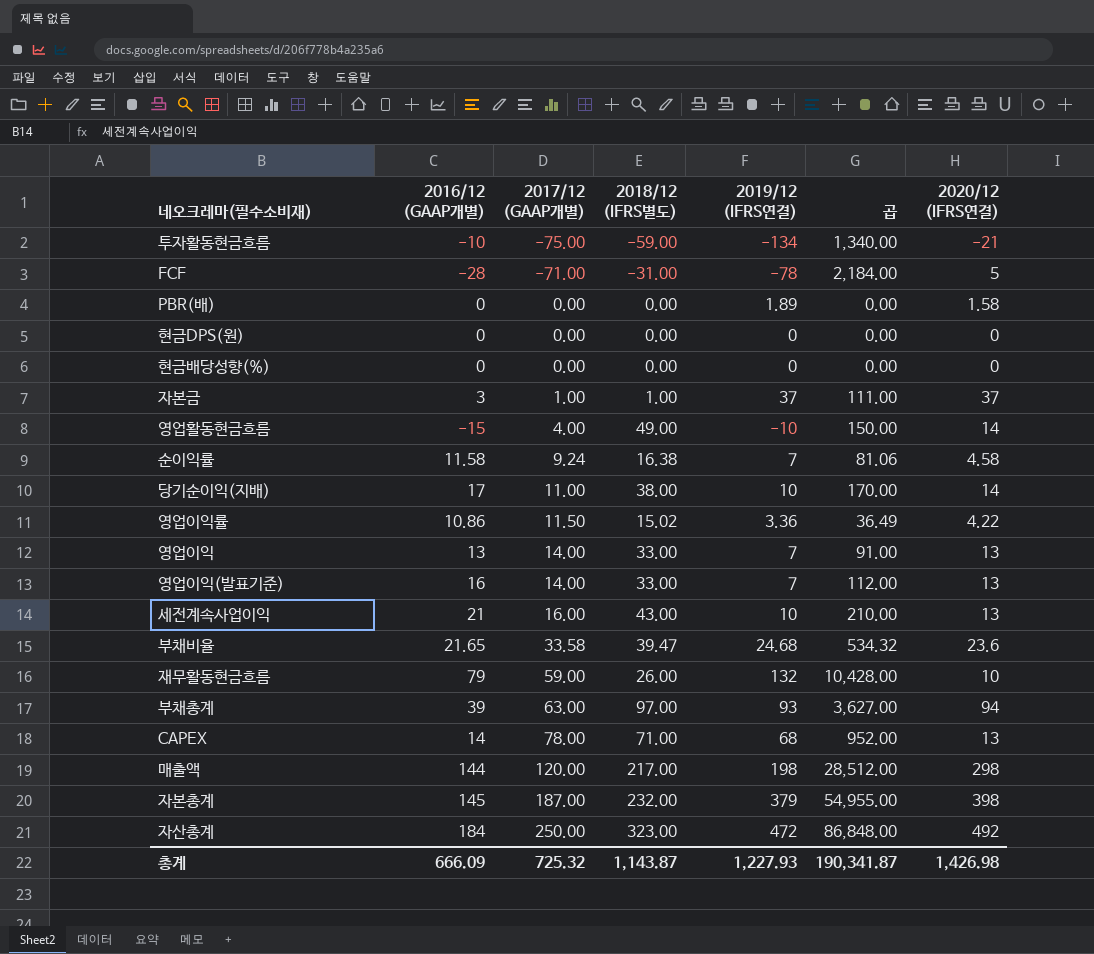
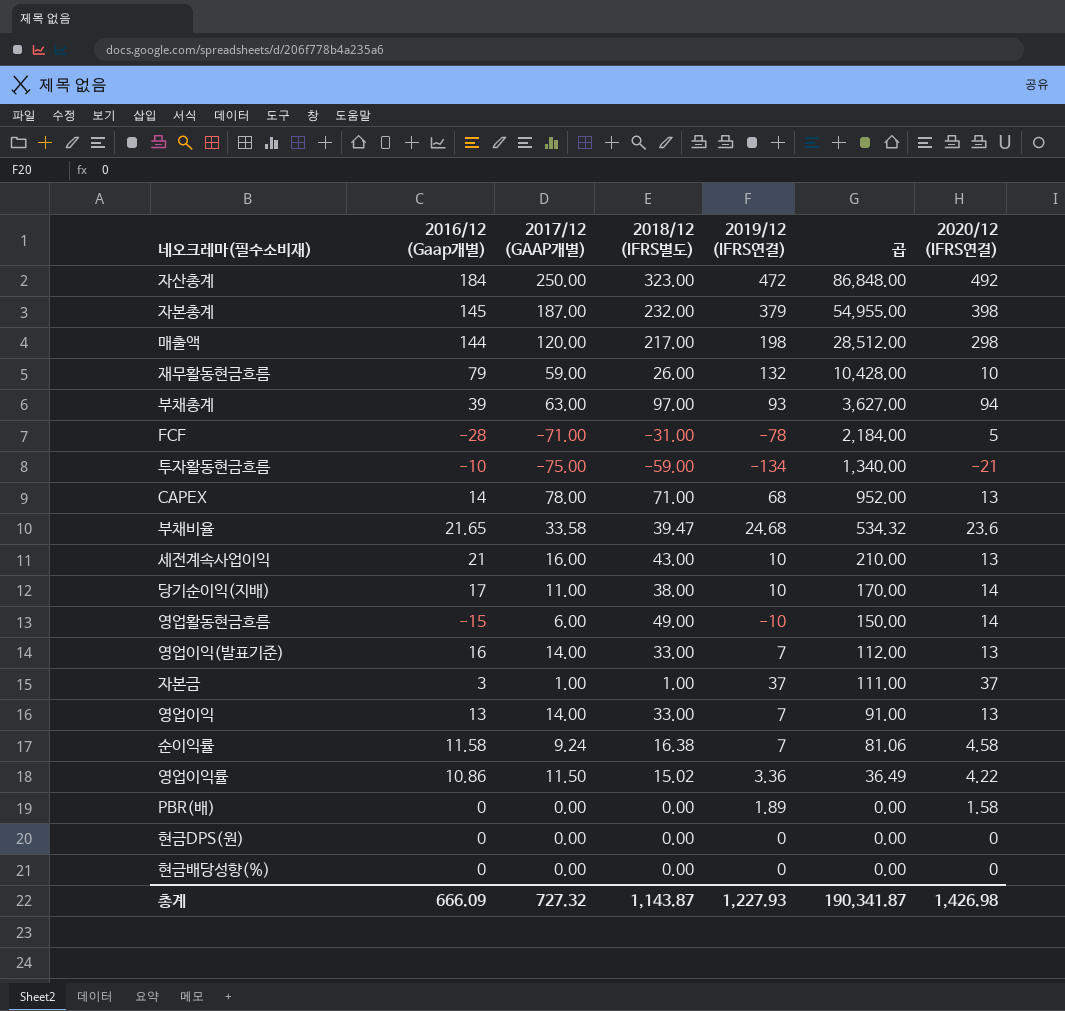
row order: 2017/12 (GAAP개별) ascending -> 곱 descending
column name: 2016/12 (GAAP개별) -> 2016/12 (Gaap개별)
영업활동현금흐름 | 2017/12 (GAAP개별): 4.00 -> 6.00
총계 | 2017/12 (GAAP개별): 725.32 -> 727.32

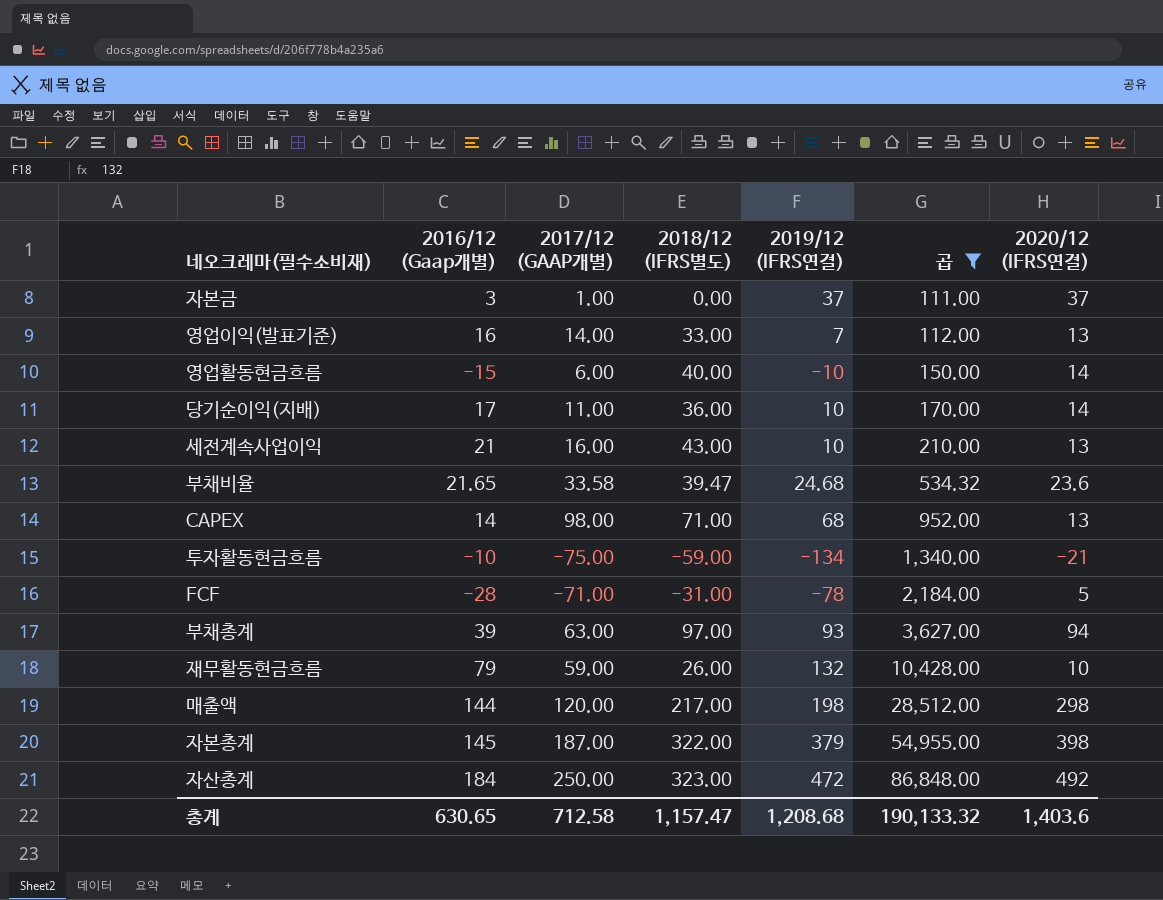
filter: none -> 곱 >= 111.00
row order: 곱 descending -> 곱 ascending
자본금 | 2018/12 (IFRS별도): 1.00 -> 0.00
영업활동현금흐름 | 2018/12 (IFRS별도): 49.00 -> 40.00
당기순이익(지배) | 2018/12 (IFRS별도): 38.00 -> 36.00
CAPEX | 2017/12 (GAAP개별): 78.00 -> 98.00
자본총계 | 2018/12 (IFRS별도): 232.00 -> 322.00
총계 | 2016/12 (Gaap개별): 666.09 -> 630.65
총계 | 2017/12 (GAAP개별): 727.32 -> 712.58
총계 | 2018/12 (IFRS별도): 1,143.87 -> 1,157.47
총계 | 2019/12 (IFRS연결): 1,227.93 -> 1,208.68
총계 | 곱: 190,341.87 -> 190,133.32
총계 | 2020/12 (IFRS연결): 1,426.98 -> 1,403.6

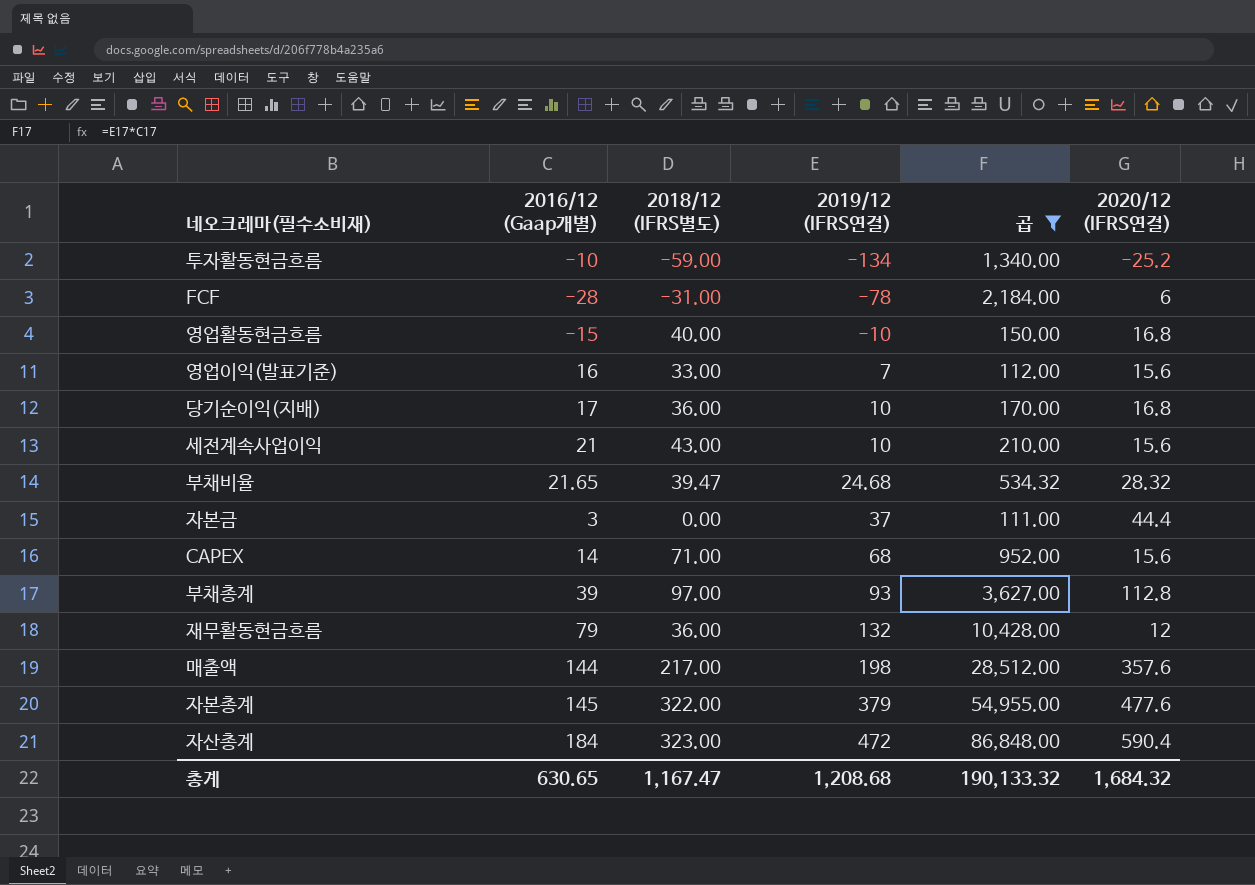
row order: 곱 ascending -> 2019/12 (IFRS연결) ascending
column 2017/12 (GAAP개별) | position: 3 -> none
투자활동현금흐름 | 2020/12 (IFRS연결): -21 -> -25.2
FCF | 2020/12 (IFRS연결): 5 -> 6
영업활동현금흐름 | 2020/12 (IFRS연결): 14 -> 16.8
영업이익(발표기준) | 2020/12 (IFRS연결): 13 -> 15.6
당기순이익(지배) | 2020/12 (IFRS연결): 14 -> 16.8
세전계속사업이익 | 2020/12 (IFRS연결): 13 -> 15.6
부채비율 | 2020/12 (IFRS연결): 23.6 -> 28.32
자본금 | 2020/12 (IFRS연결): 37 -> 44.4
CAPEX | 2020/12 (IFRS연결): 13 -> 15.6
부채총계 | 2020/12 (IFRS연결): 94 -> 112.8
재무활동현금흐름 | 2018/12 (IFRS별도): 26.00 -> 36.00
재무활동현금흐름 | 2020/12 (IFRS연결): 10 -> 12
매출액 | 2020/12 (IFRS연결): 298 -> 357.6
자본총계 | 2020/12 (IFRS연결): 398 -> 477.6
자산총계 | 2020/12 (IFRS연결): 492 -> 590.4
총계 | 2018/12 (IFRS별도): 1,157.47 -> 1,167.47
총계 | 2020/12 (IFRS연결): 1,403.6 -> 1,684.32

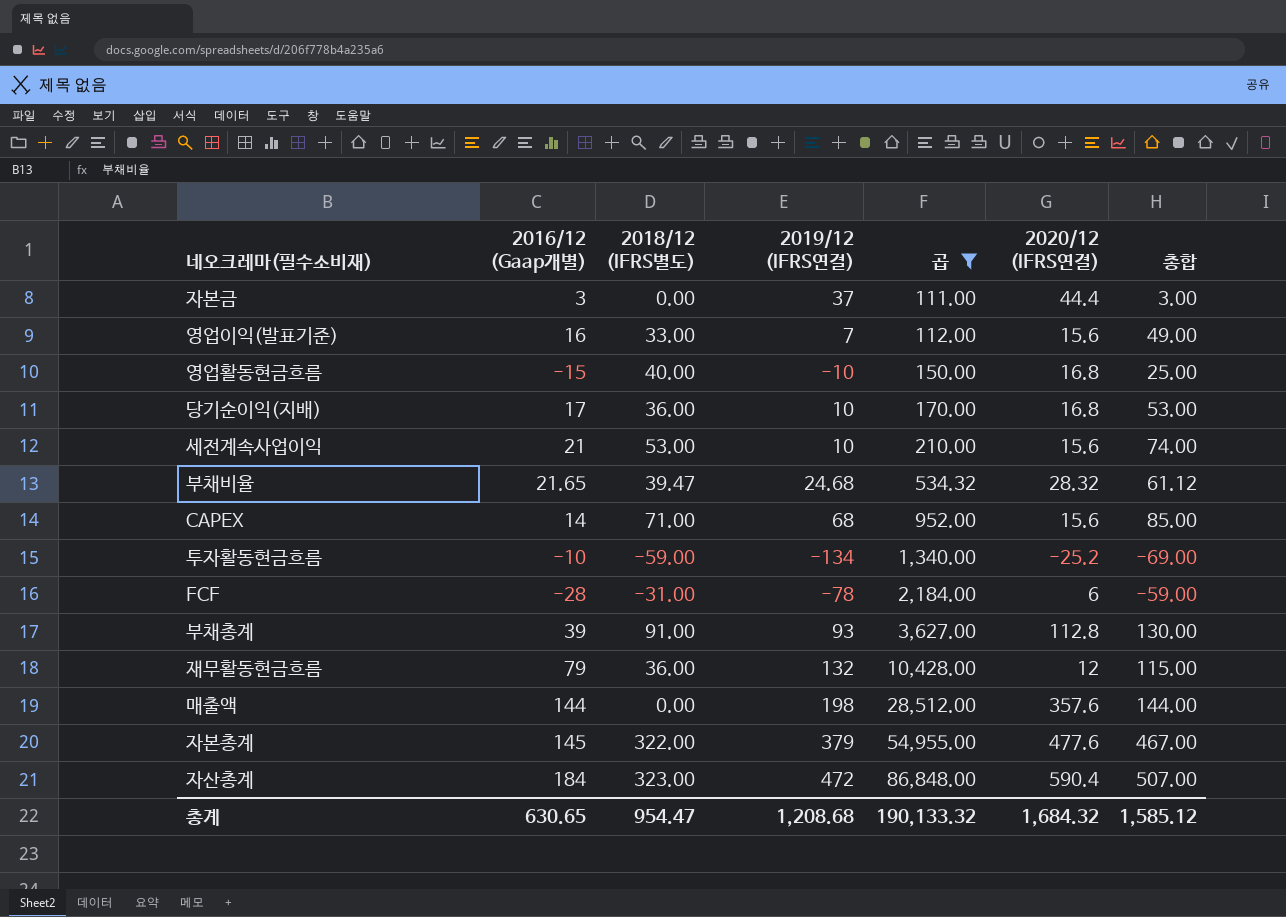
row order: 2019/12 (IFRS연결) ascending -> 곱 ascending
column 총합 | formula: none -> [2016/12 (Gaap개별)] + [2018/12 (IFRS별도)]
세전계속사업이익 | 2018/12 (IFRS별도): 43.00 -> 53.00
부채총계 | 2018/12 (IFRS별도): 97.00 -> 91.00
매출액 | 2018/12 (IFRS별도): 217.00 -> 0.00
총계 | 2018/12 (IFRS별도): 1,167.47 -> 954.47

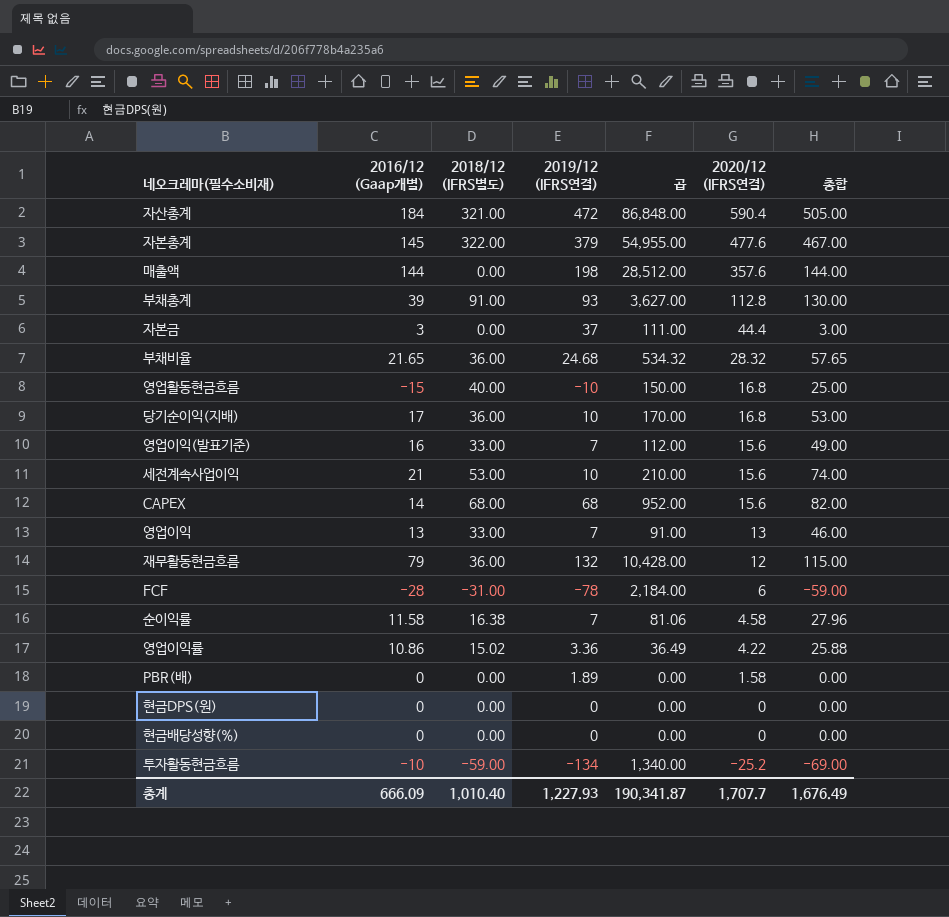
filter: 곱 >= 111.00 -> none
row order: 곱 ascending -> 2020/12 (IFRS연결) descending
자산총계 | 2018/12 (IFRS별도): 323.00 -> 321.00
자산총계 | 총합: 507.00 -> 505.00
부채비율 | 2018/12 (IFRS별도): 39.47 -> 36.00
부채비율 | 총합: 61.12 -> 57.65
CAPEX | 2018/12 (IFRS별도): 71.00 -> 68.00
CAPEX | 총합: 85.00 -> 82.00
총계 | 2016/12 (Gaap개별): 630.65 -> 666.09
총계 | 2018/12 (IFRS별도): 954.47 -> 1,010.40
총계 | 2019/12 (IFRS연결): 1,208.68 -> 1,227.93
총계 | 곱: 190,133.32 -> 190,341.87
총계 | 2020/12 (IFRS연결): 1,684.32 -> 1,707.7
총계 | 총합: 1,585.12 -> 1,676.49

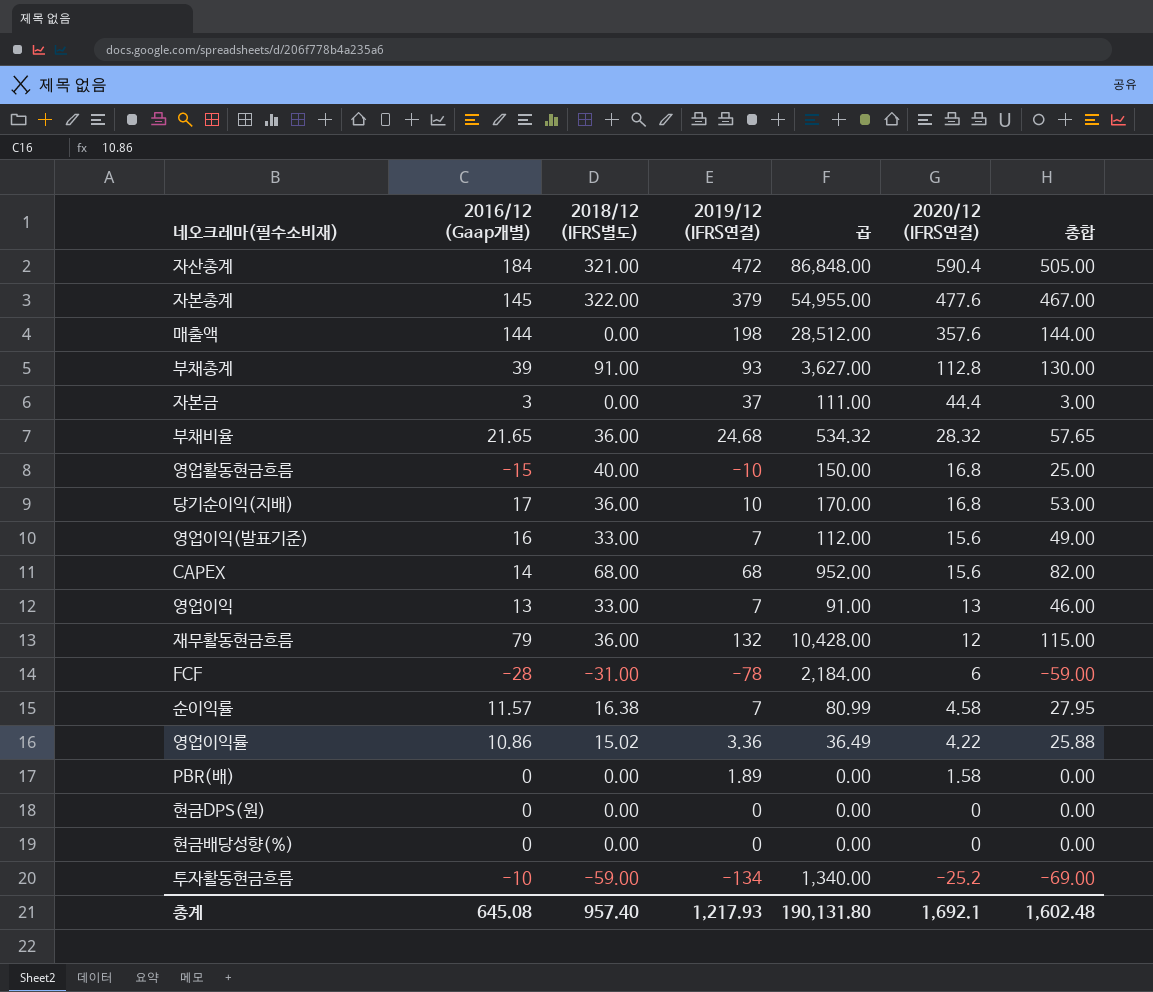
row 세전계속사업이익: 21 | 53.00 | 10 | 210.00 | 15.6 | 74.00 -> none
순이익률 | 2016/12 (Gaap개별): 11.58 -> 11.57
순이익률 | 곱: 81.06 -> 80.99
순이익률 | 총합: 27.96 -> 27.95
총계 | 2016/12 (Gaap개별): 666.09 -> 645.08
총계 | 2018/12 (IFRS별도): 1,010.40 -> 957.40
총계 | 2019/12 (IFRS연결): 1,227.93 -> 1,217.93
총계 | 곱: 190,341.87 -> 190,131.80
총계 | 2020/12 (IFRS연결): 1,707.7 -> 1,692.1
총계 | 총합: 1,676.49 -> 1,602.48

